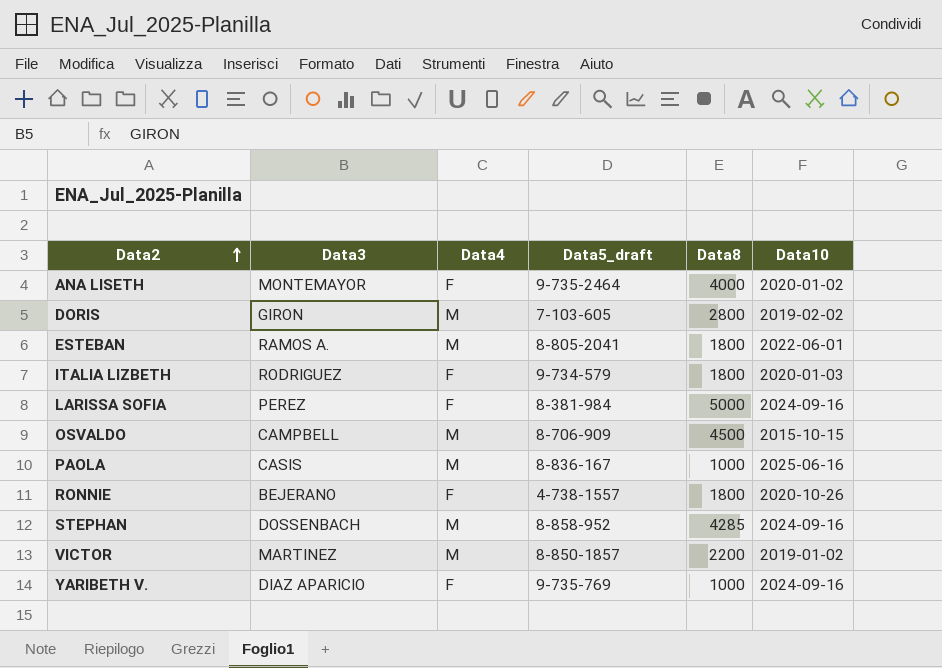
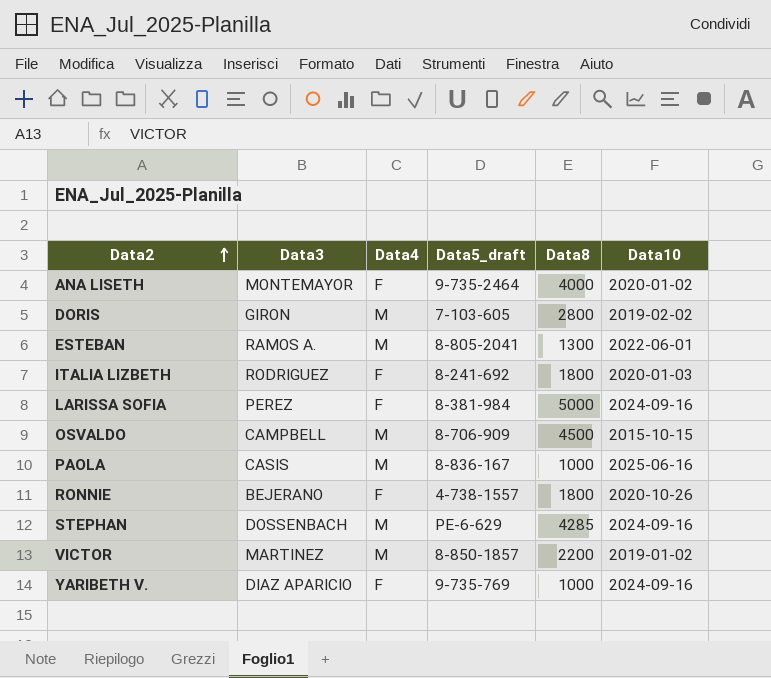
ESTEBAN | Data8: 1800 -> 1300
ITALIA LIZBETH | Data5_draft: 9-734-579 -> 8-241-692
STEPHAN | Data5_draft: 8-858-952 -> PE-6-629

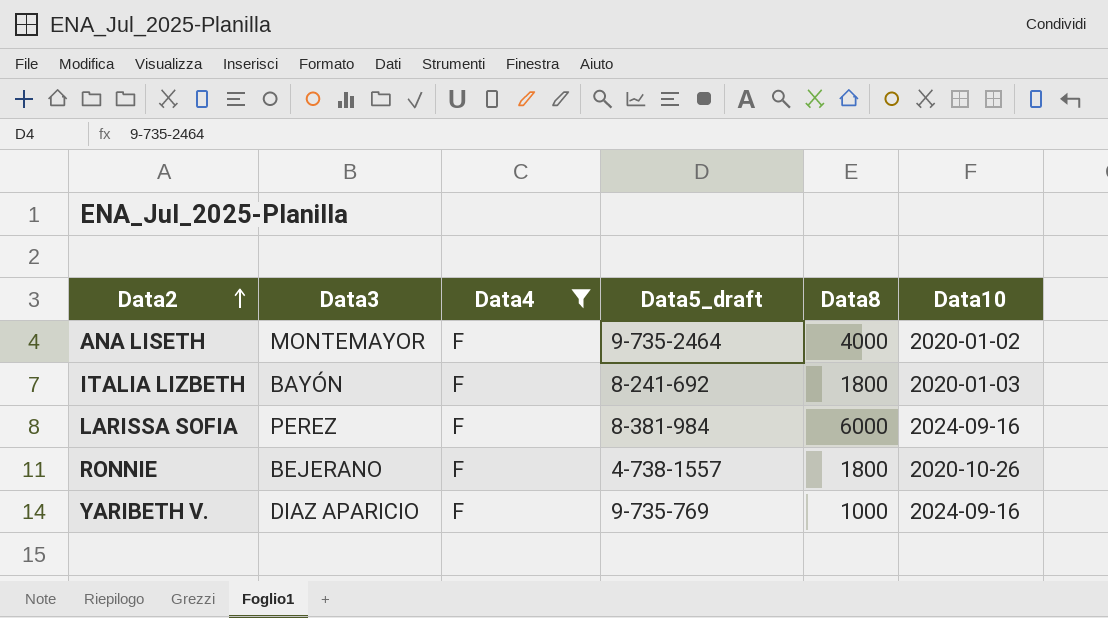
filter: none -> Data4 = F
ITALIA LIZBETH | Data3: RODRIGUEZ -> BAYÓN
LARISSA SOFIA | Data8: 5000 -> 6000

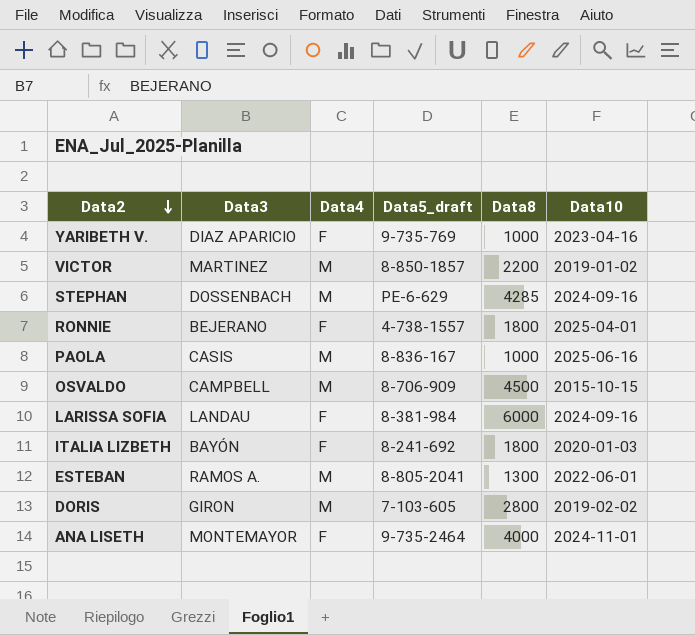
filter: Data4 = F -> none
row order: Data2 ascending -> Data2 descending
YARIBETH V. | Data10: 2024-09-16 -> 2023-04-16
RONNIE | Data10: 2020-10-26 -> 2025-04-01
LARISSA SOFIA | Data3: PEREZ -> LANDAU
ANA LISETH | Data10: 2020-01-02 -> 2024-11-01

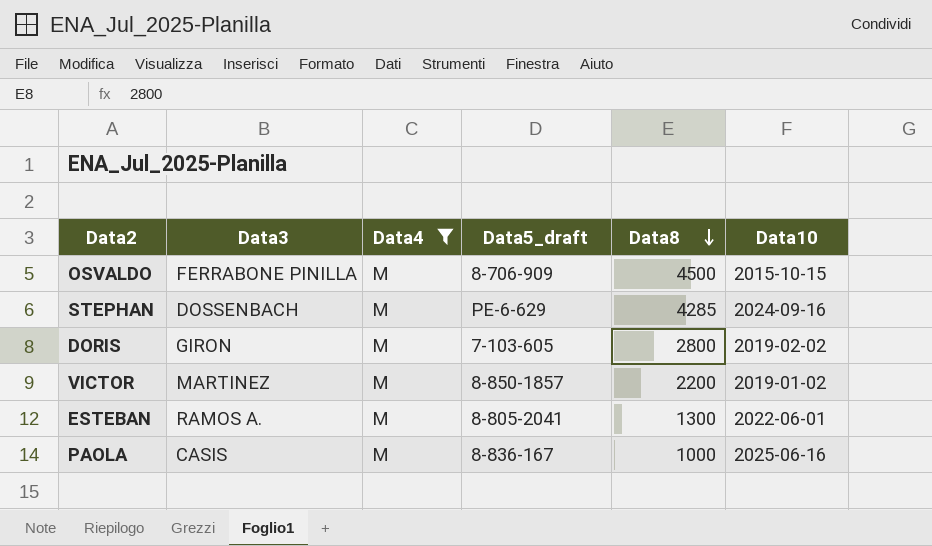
filter: none -> Data4 = M
row order: Data2 descending -> Data8 descending
OSVALDO | Data3: CAMPBELL -> FERRABONE PINILLA

